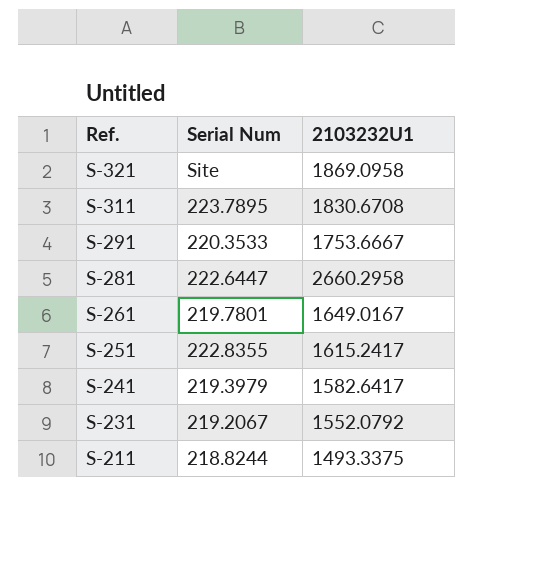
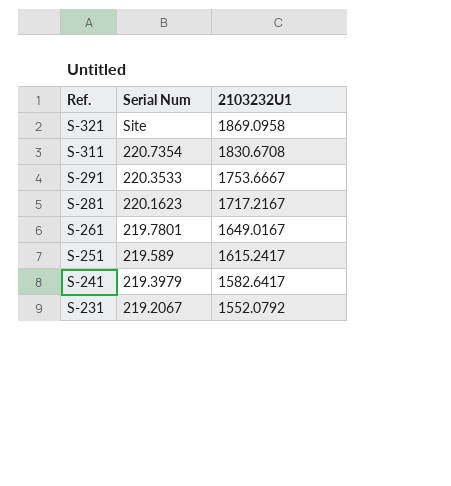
row S-211: 218.8244 | 1493.3375 -> none
S-311 | Serial Num: 223.7895 -> 220.7354
S-281 | Serial Num: 222.6447 -> 220.1623
S-281 | 2103232U1: 2660.2958 -> 1717.2167
S-251 | Serial Num: 222.8355 -> 219.589

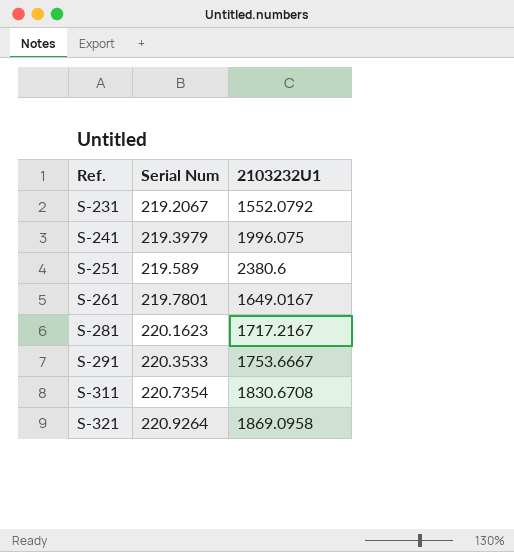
row order: Ref. descending -> Ref. ascending
S-241 | 2103232U1: 1582.6417 -> 1996.075
S-251 | 2103232U1: 1615.2417 -> 2380.6
S-321 | Serial Num: Site -> 220.9264

